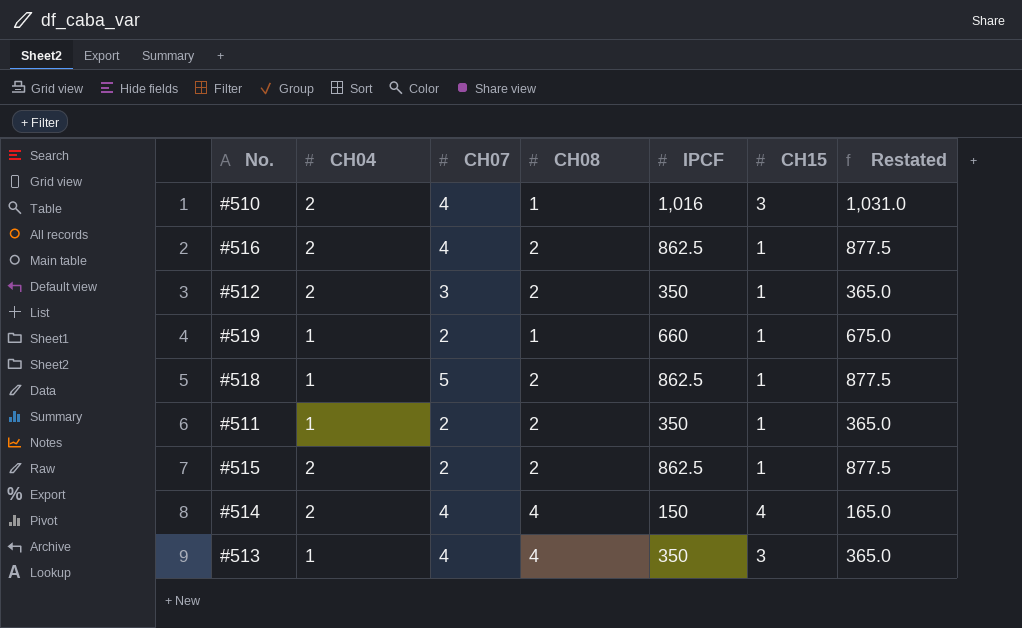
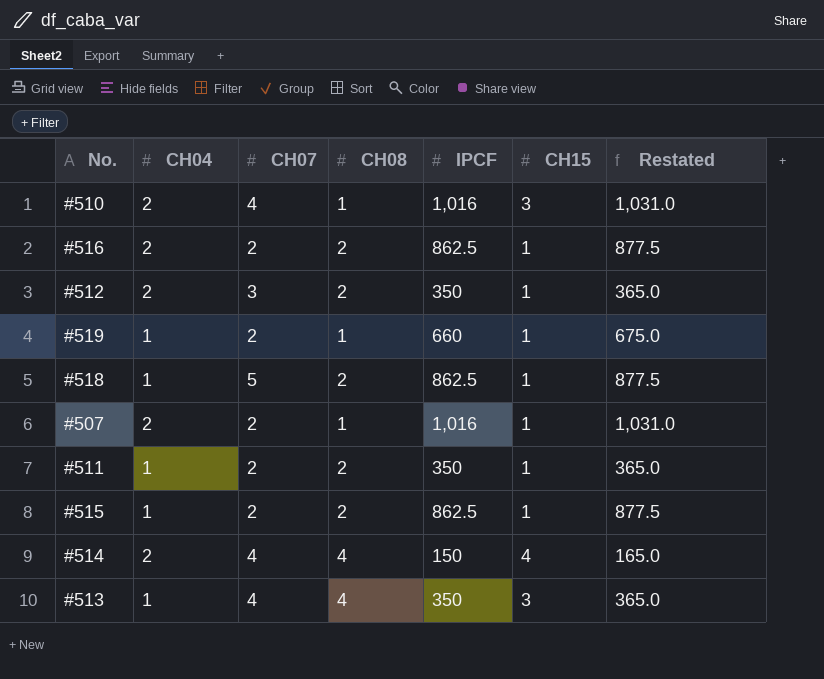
#516 | CH07: 4 -> 2
row #507: none -> 2 | 2 | 1 | 1,016 | 1 | 1,031.0
#515 | CH04: 2 -> 1

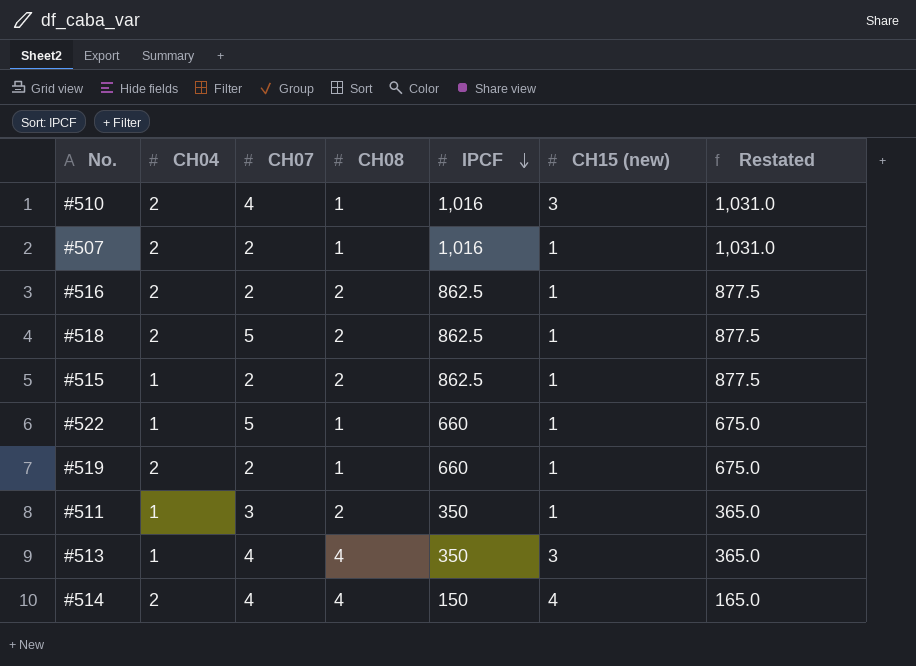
row order: none -> IPCF descending
column name: CH15 -> CH15 (new)
row #512: 2 | 3 | 2 | 350 | 1 | 365.0 -> none
#518 | CH04: 1 -> 2
row #522: none -> 1 | 5 | 1 | 660 | 1 | 675.0
#519 | CH04: 1 -> 2
#511 | CH07: 2 -> 3

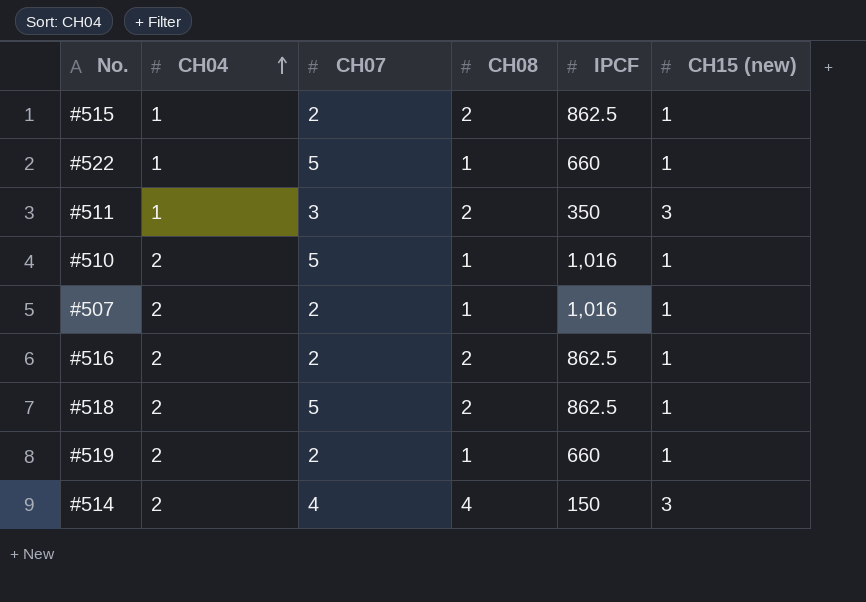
row order: IPCF descending -> CH04 ascending
column Restated | formula: [IPCF] + 15 -> none
row #513: 1 | 4 | 4 | 350 | 3 | 365.0 -> none
#511 | CH15 (new): 1 -> 3
#510 | CH07: 4 -> 5
#510 | CH15 (new): 3 -> 1
#514 | CH15 (new): 4 -> 3

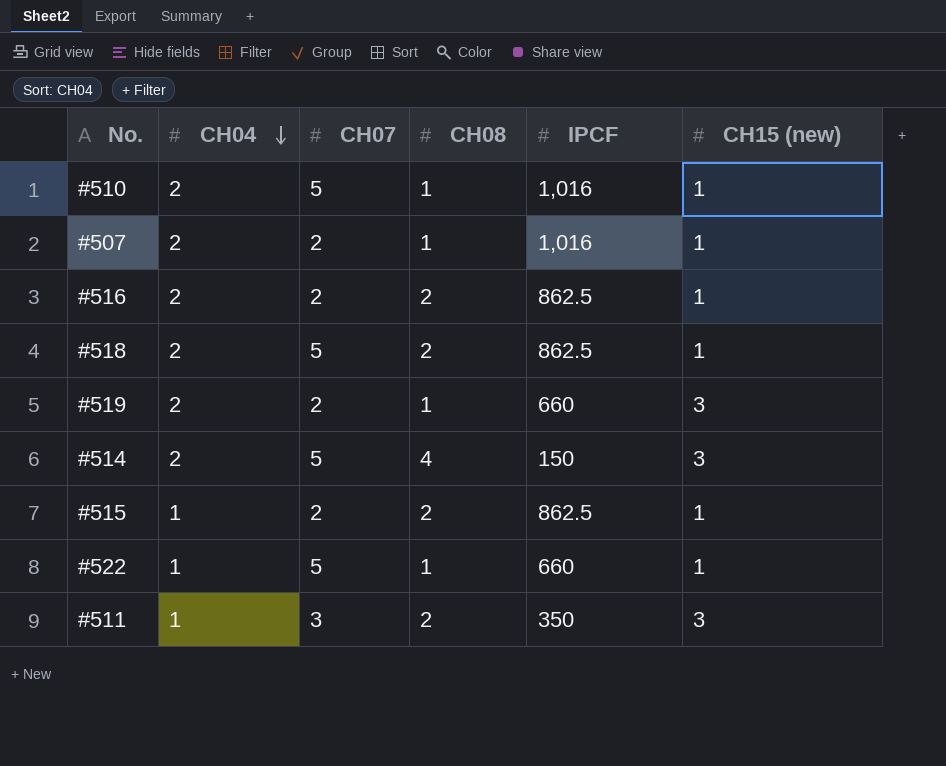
row order: CH04 ascending -> CH04 descending
#519 | CH15 (new): 1 -> 3
#514 | CH07: 4 -> 5

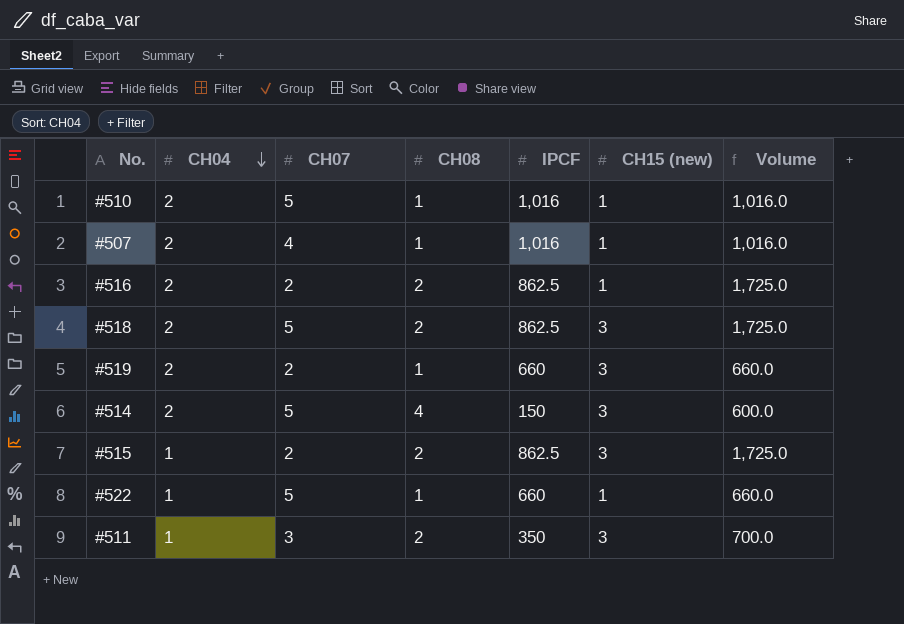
column Volume | formula: none -> [CH08] * [IPCF]
#507 | CH07: 2 -> 4
#518 | CH15 (new): 1 -> 3
#515 | CH15 (new): 1 -> 3

